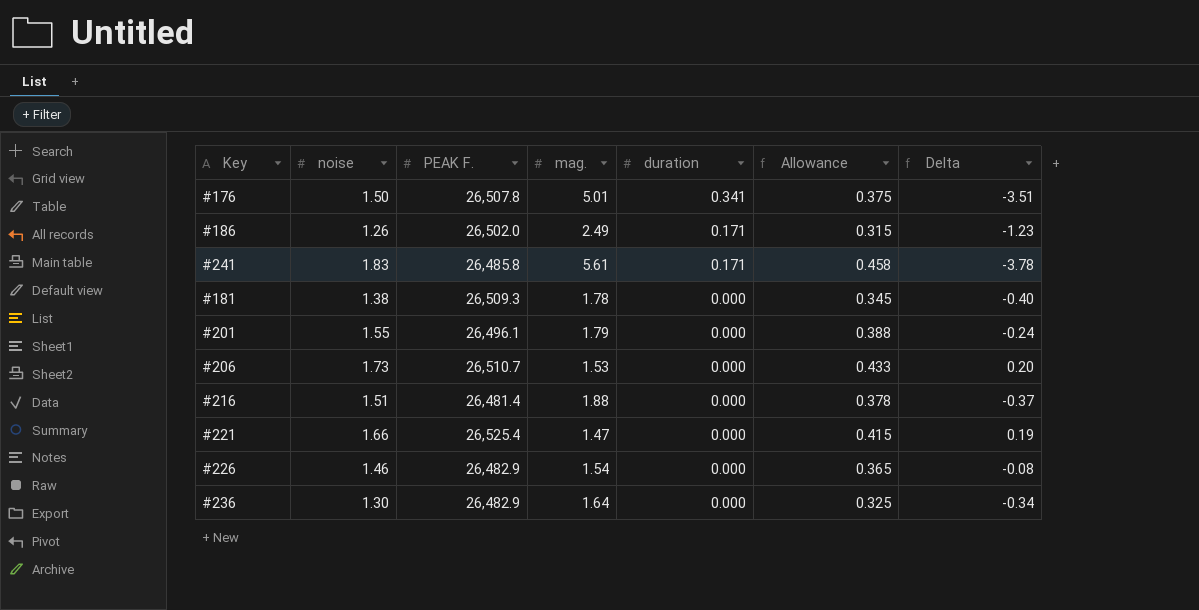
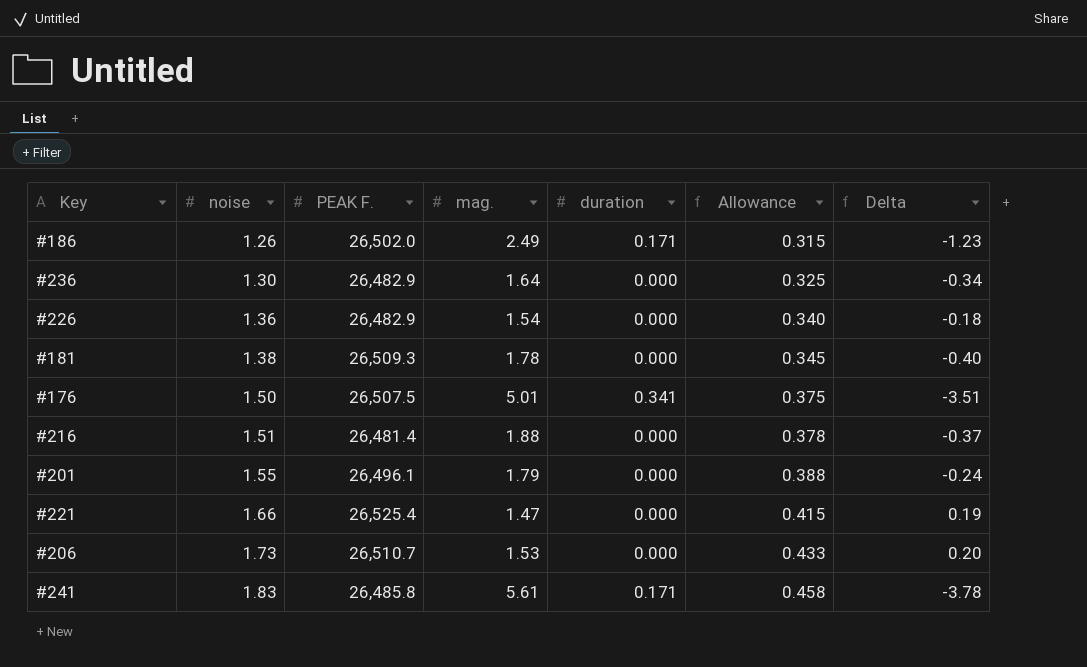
row order: duration descending -> noise ascending
#226 | noise: 1.46 -> 1.36
#226 | Allowance: 0.365 -> 0.340
#226 | Delta: -0.08 -> -0.18
#176 | PEAK F.: 26,507.8 -> 26,507.5

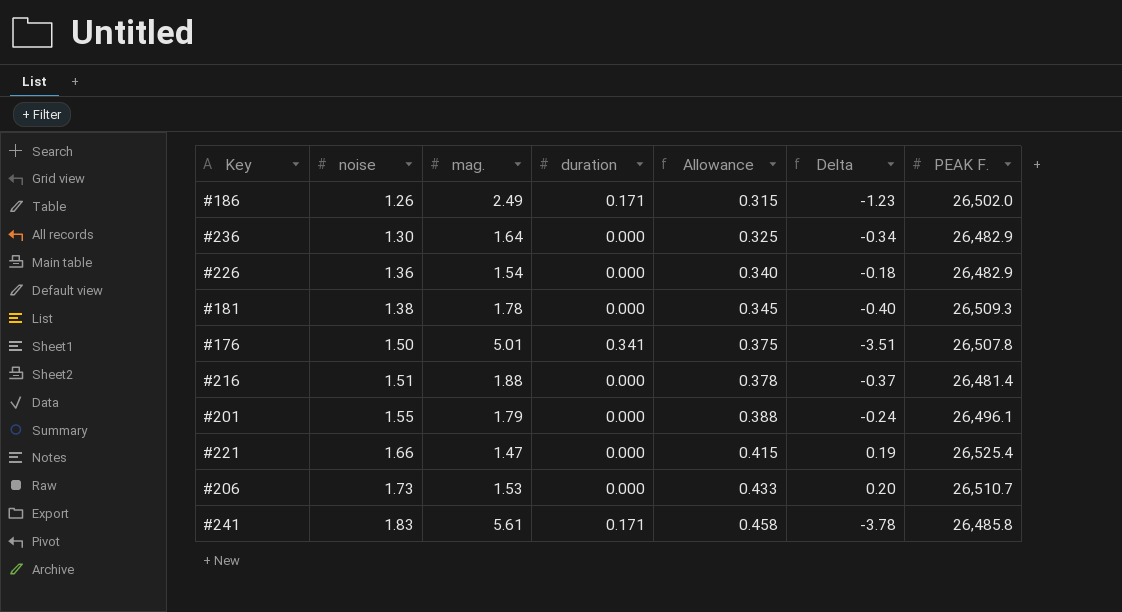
column PEAK F. | position: 3 -> 7
#176 | PEAK F.: 26,507.5 -> 26,507.8

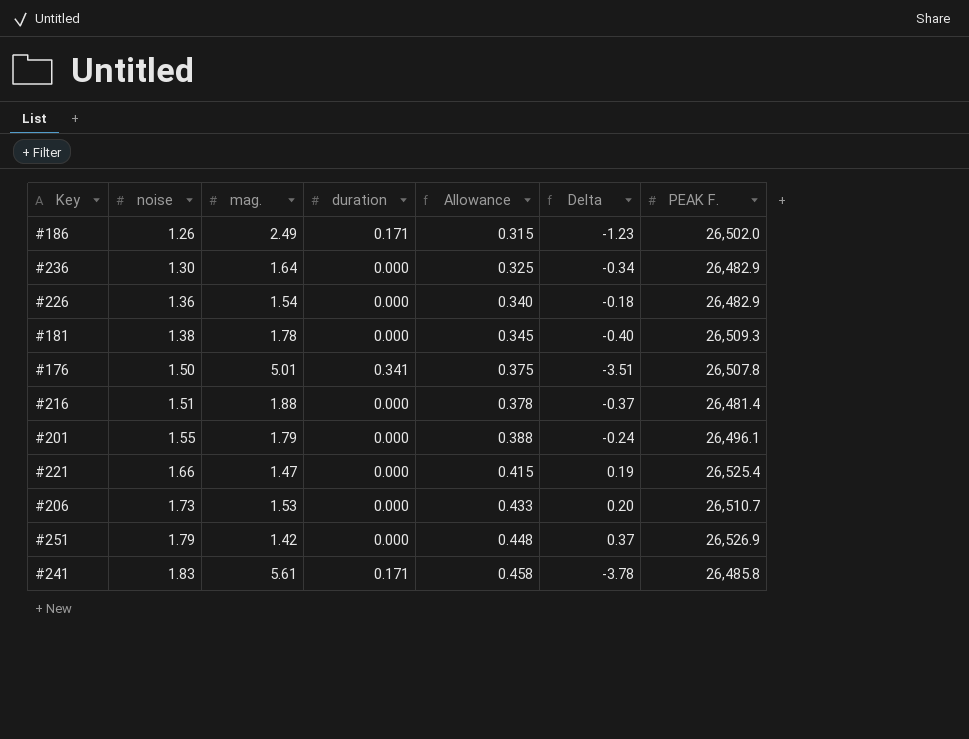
row #251: none -> 1.79 | 1.42 | 0.000 | 0.448 | 0.37 | 26,526.9

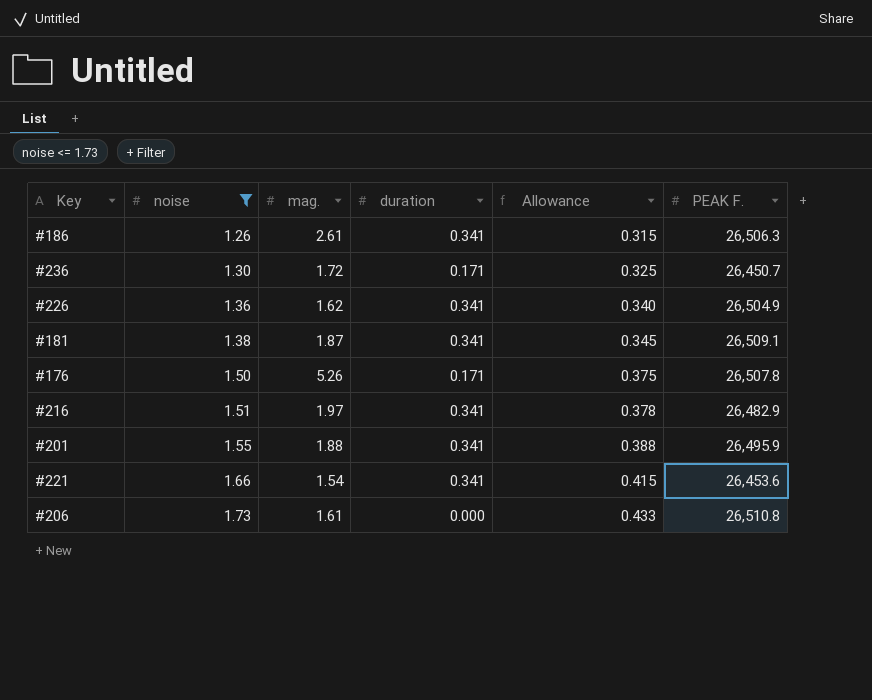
filter: none -> noise <= 1.73
column Delta | formula: [noise] - [mag.] -> none
#186 | mag.: 2.49 -> 2.61
#186 | duration: 0.171 -> 0.341
#186 | PEAK F.: 26,502.0 -> 26,506.3
#236 | mag.: 1.64 -> 1.72
#236 | duration: 0.000 -> 0.171
#236 | PEAK F.: 26,482.9 -> 26,450.7
#226 | mag.: 1.54 -> 1.62
#226 | duration: 0.000 -> 0.341
#226 | PEAK F.: 26,482.9 -> 26,504.9
#181 | mag.: 1.78 -> 1.87
#181 | duration: 0.000 -> 0.341
#181 | PEAK F.: 26,509.3 -> 26,509.1
#176 | mag.: 5.01 -> 5.26
#176 | duration: 0.341 -> 0.171
#216 | mag.: 1.88 -> 1.97
#216 | duration: 0.000 -> 0.341
#216 | PEAK F.: 26,481.4 -> 26,482.9
#201 | mag.: 1.79 -> 1.88
#201 | duration: 0.000 -> 0.341
#201 | PEAK F.: 26,496.1 -> 26,495.9
#221 | mag.: 1.47 -> 1.54
#221 | duration: 0.000 -> 0.341
#221 | PEAK F.: 26,525.4 -> 26,453.6
#206 | mag.: 1.53 -> 1.61
#206 | PEAK F.: 26,510.7 -> 26,510.8

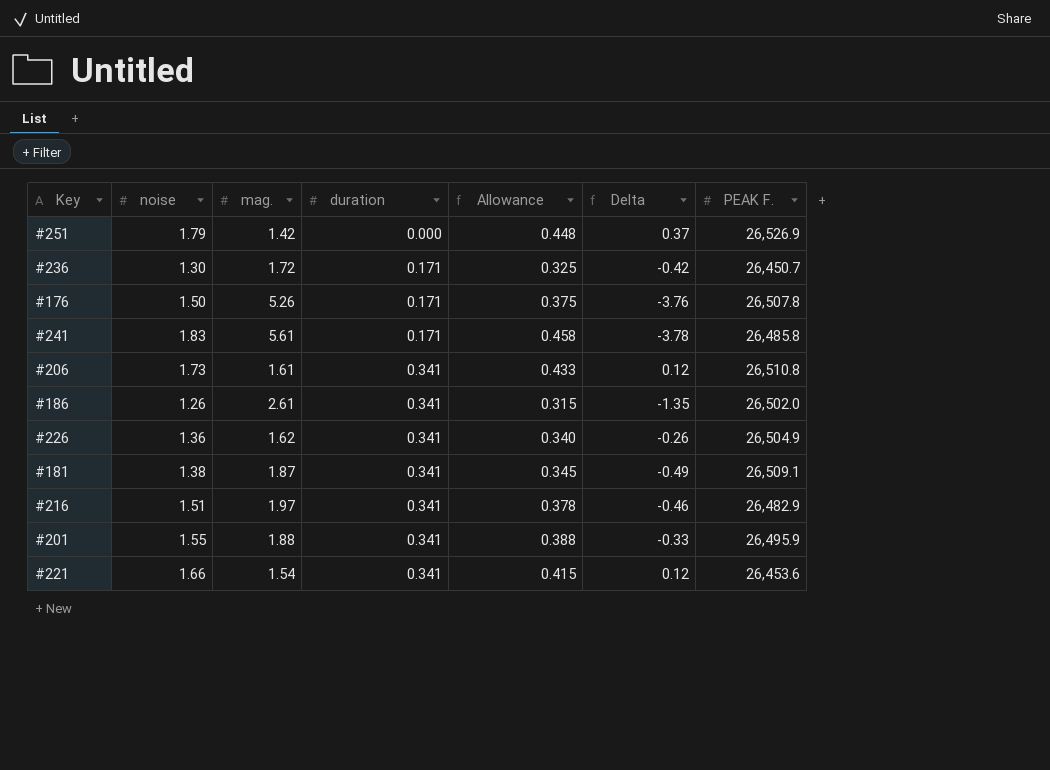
filter: noise <= 1.73 -> none
row order: noise ascending -> duration ascending
column Delta | formula: none -> [noise] - [mag.]
#206 | duration: 0.000 -> 0.341
#186 | PEAK F.: 26,506.3 -> 26,502.0

